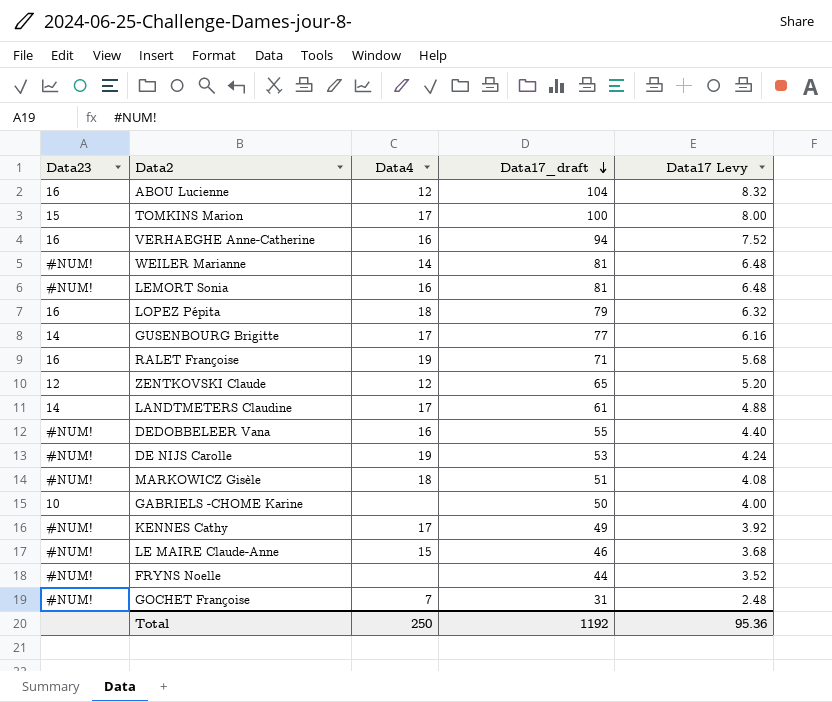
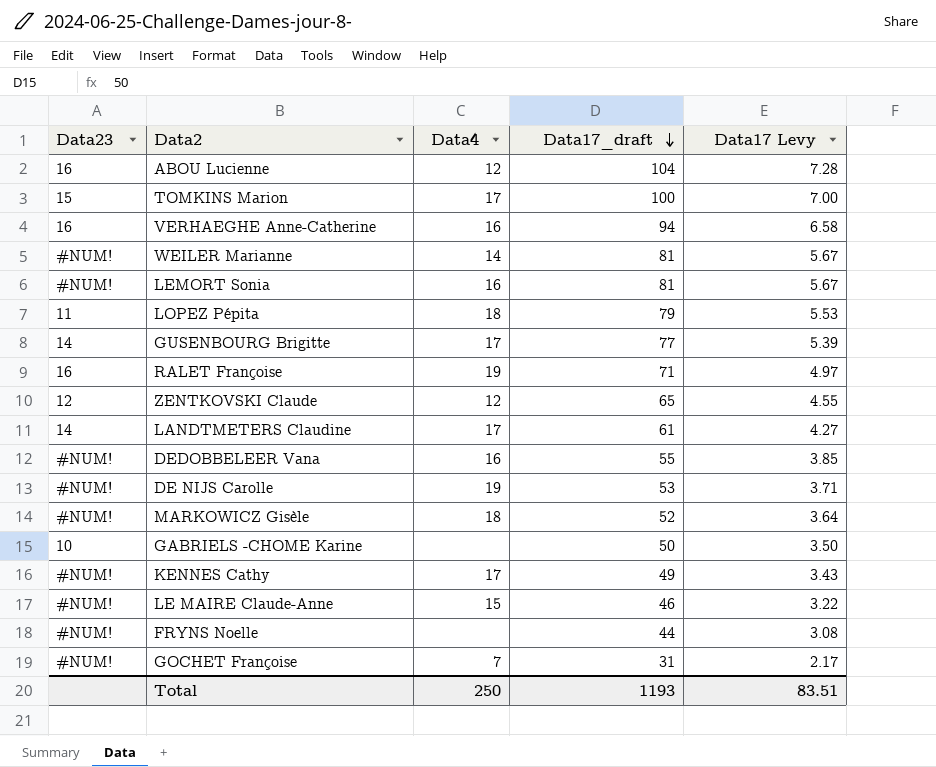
column Data17 Levy | formula: [Data17_draft] * 0.08 -> [Data17_draft] * 0.07
LOPEZ Pépita | Data23: 16 -> 11
MARKOWICZ Gisèle | Data17_draft: 51 -> 52
Total | Data17_draft: 1192 -> 1193
Total | Data17 Levy: 95.36 -> 83.51

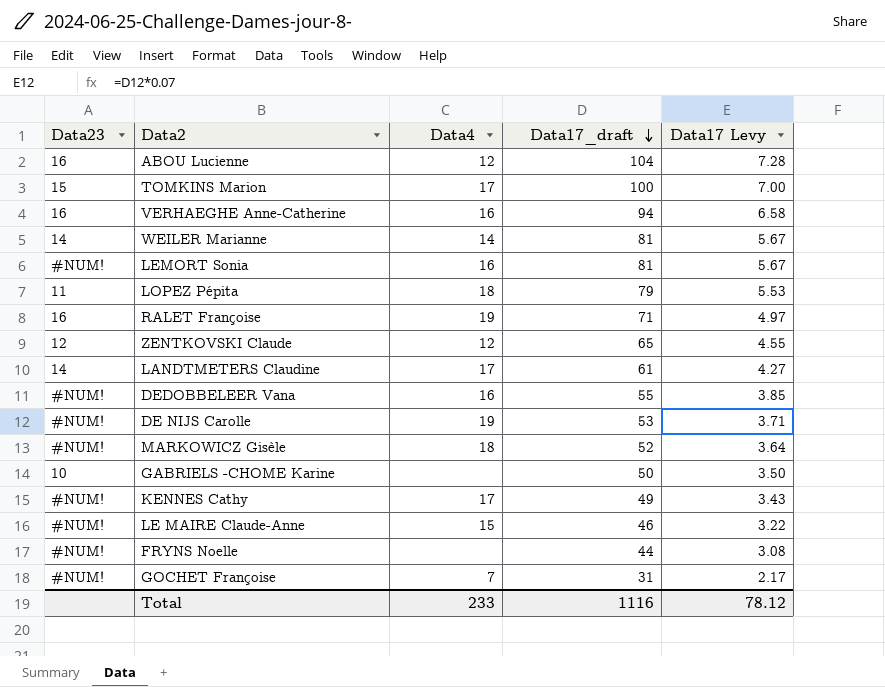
row GUSENBOURG Brigitte: 14 | 17 | 77 | 5.39 -> none
WEILER Marianne | Data23: #NUM! -> 14
Total | Data4: 250 -> 233
Total | Data17_draft: 1193 -> 1116
Total | Data17 Levy: 83.51 -> 78.12

